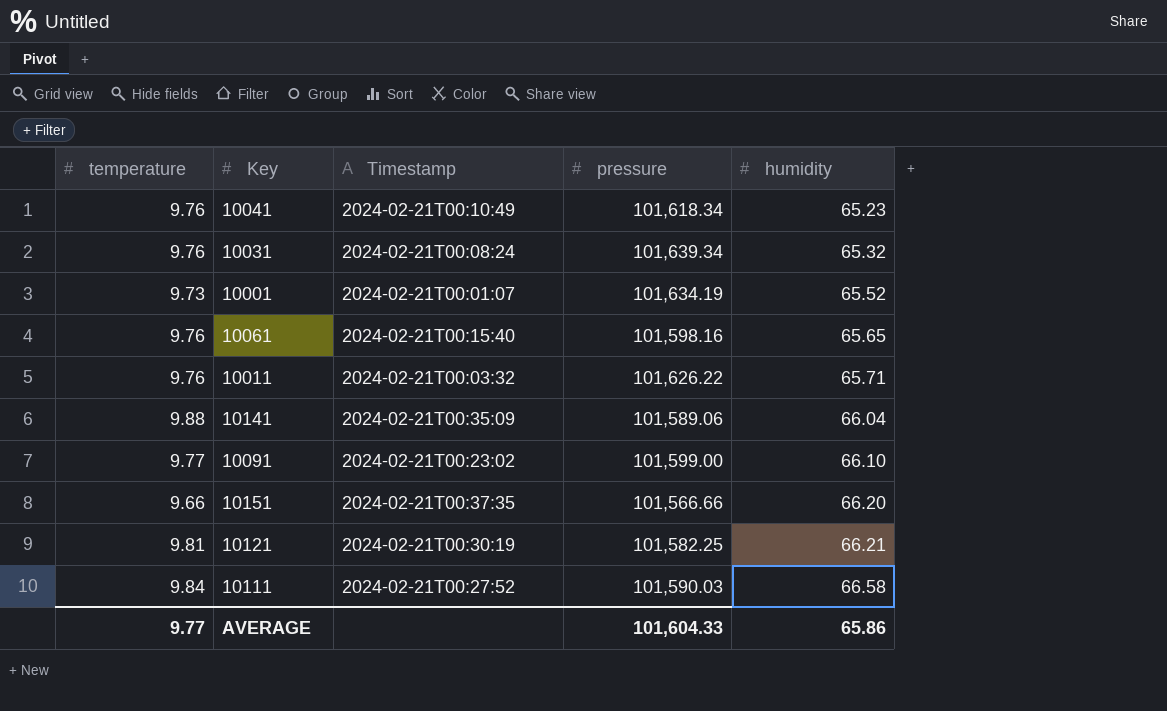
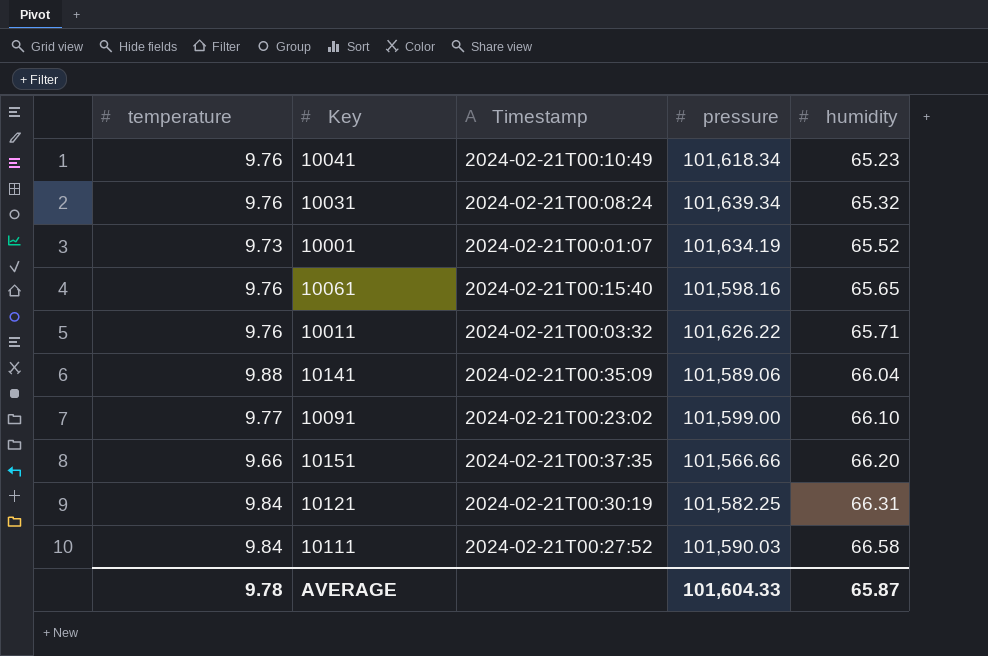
10121 | temperature: 9.81 -> 9.84
10121 | humidity: 66.21 -> 66.31
AVERAGE | temperature: 9.77 -> 9.78
AVERAGE | humidity: 65.86 -> 65.87

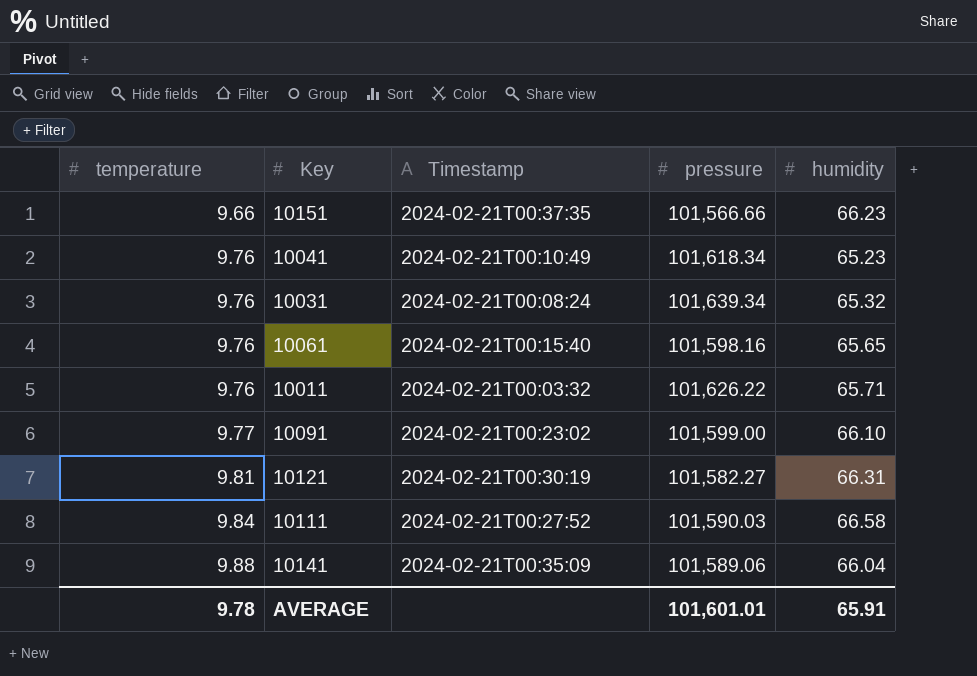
row order: humidity ascending -> temperature ascending
row 10001: 9.73 | 2024-02-21T00:01:07 | 101,634.19 | 65.52 -> none
10151 | humidity: 66.20 -> 66.23
10121 | temperature: 9.84 -> 9.81
10121 | pressure: 101,582.25 -> 101,582.27
AVERAGE | pressure: 101,604.33 -> 101,601.01
AVERAGE | humidity: 65.87 -> 65.91

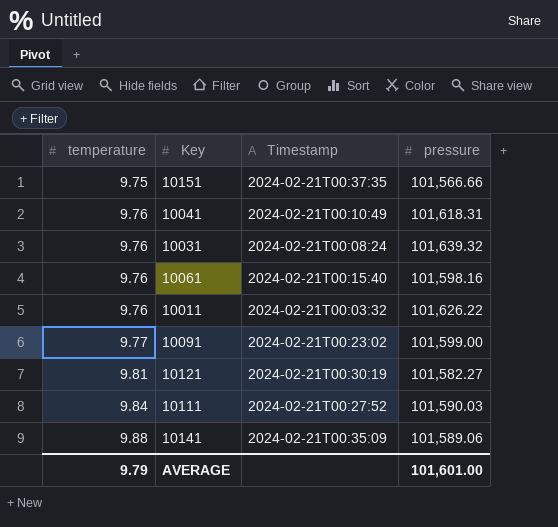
column humidity | position: 5 -> none
10151 | temperature: 9.66 -> 9.75
10041 | pressure: 101,618.34 -> 101,618.31
10031 | pressure: 101,639.34 -> 101,639.32
AVERAGE | temperature: 9.78 -> 9.79
AVERAGE | pressure: 101,601.01 -> 101,601.00

